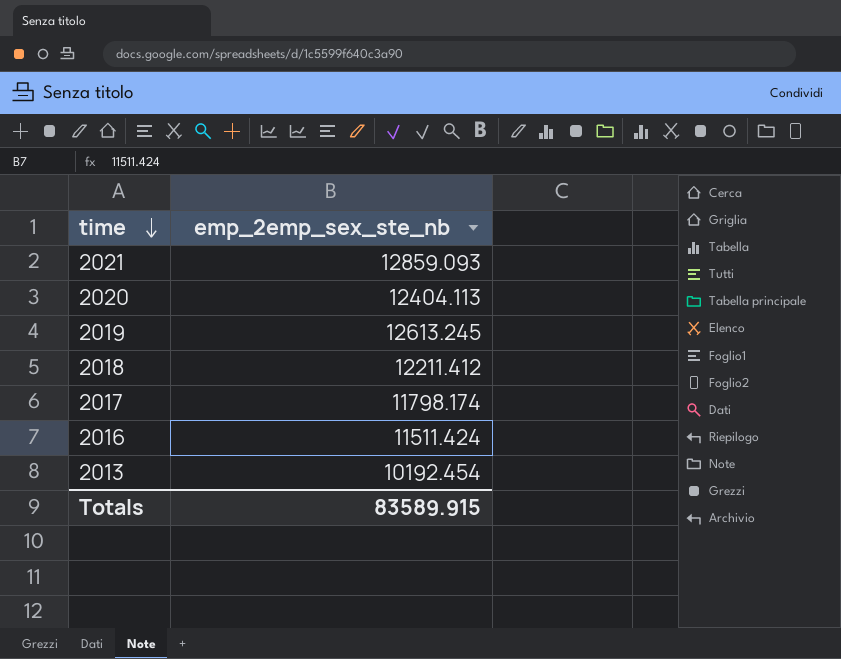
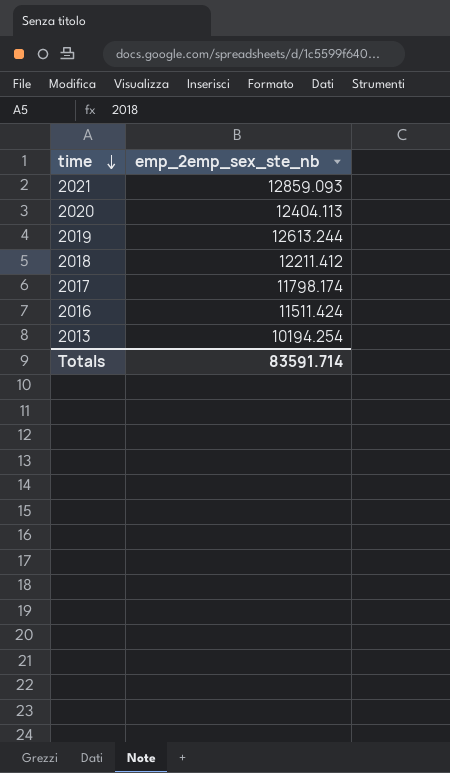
2019 | emp_2emp_sex_ste_nb: 12613.245 -> 12613.244
2013 | emp_2emp_sex_ste_nb: 10192.454 -> 10194.254
Totals | emp_2emp_sex_ste_nb: 83589.915 -> 83591.714

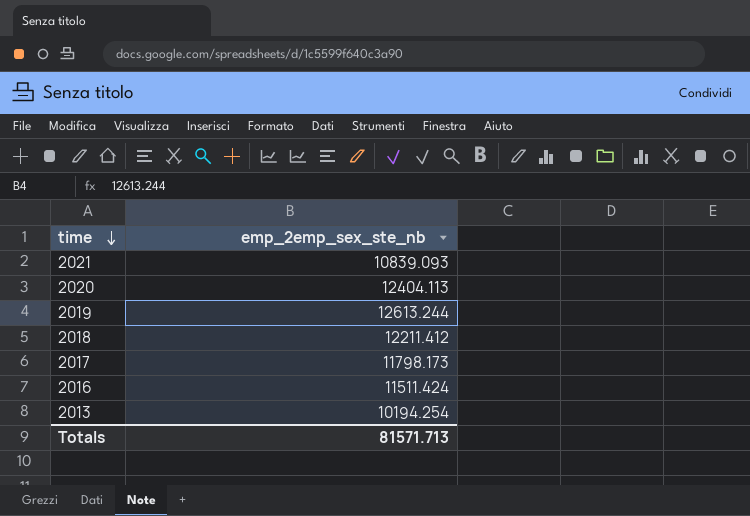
2021 | emp_2emp_sex_ste_nb: 12859.093 -> 10839.093
2017 | emp_2emp_sex_ste_nb: 11798.174 -> 11798.173
Totals | emp_2emp_sex_ste_nb: 83591.714 -> 81571.713

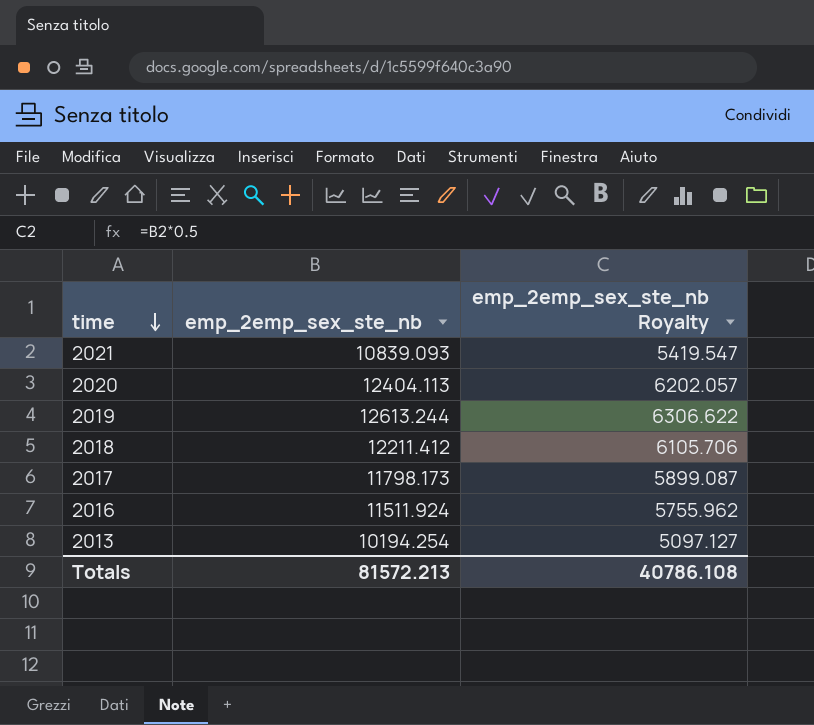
column emp_2emp_sex_ste_nb Royalty | formula: none -> [emp_2emp_sex_ste_nb] * 0.5
2016 | emp_2emp_sex_ste_nb: 11511.424 -> 11511.924
Totals | emp_2emp_sex_ste_nb: 81571.713 -> 81572.213

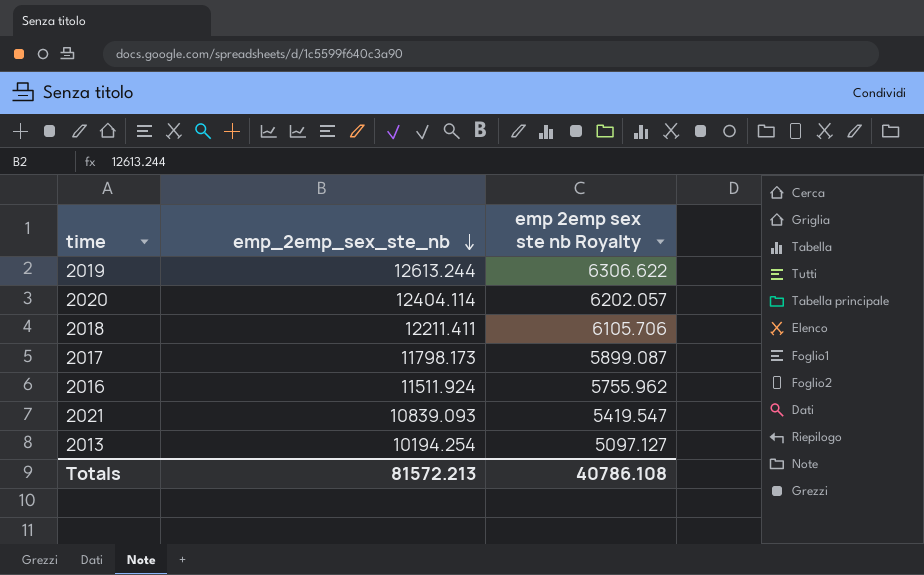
row order: time descending -> emp_2emp_sex_ste_nb descending
column name: emp_2emp_sex_ste_nb Royalty -> emp 2emp sex ste nb Royalty
2020 | emp_2emp_sex_ste_nb: 12404.113 -> 12404.114
2018 | emp_2emp_sex_ste_nb: 12211.412 -> 12211.411

